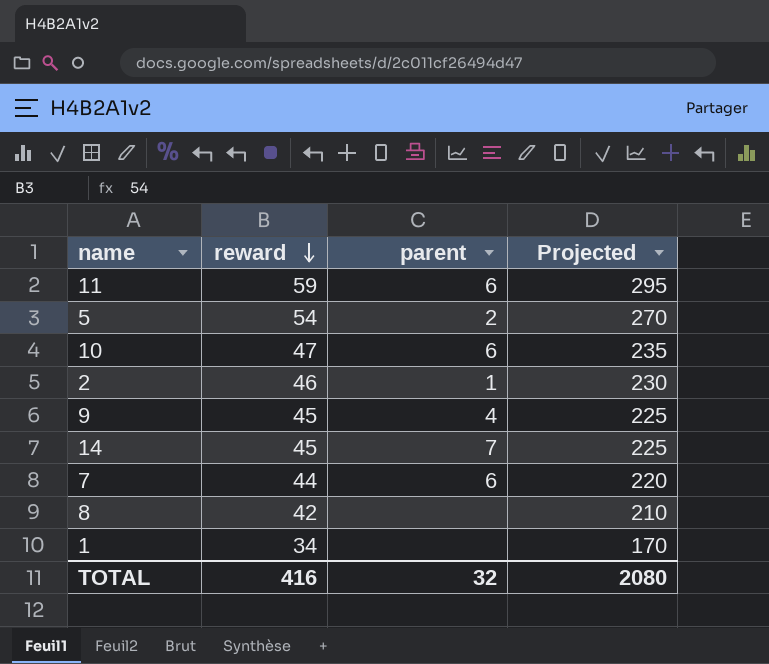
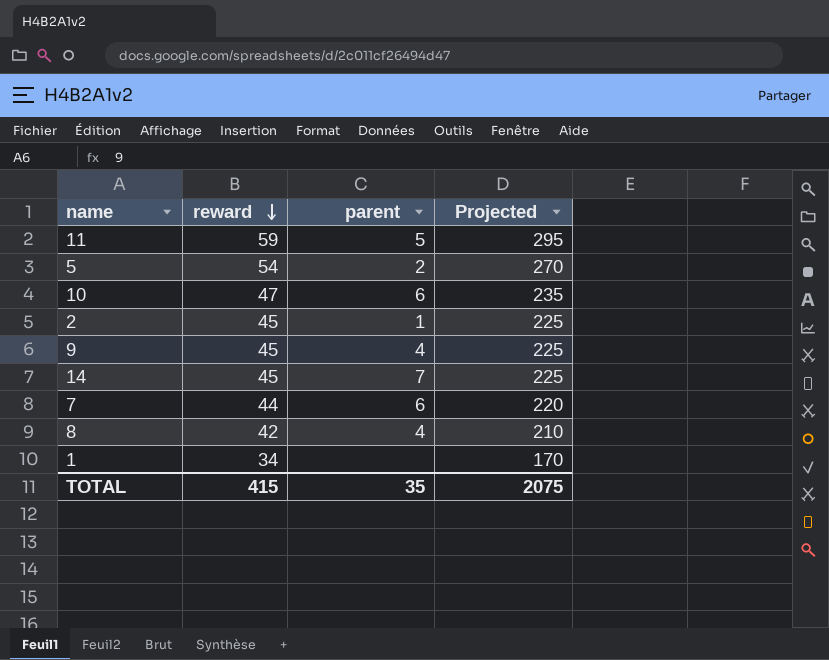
11 | parent: 6 -> 5
2 | reward: 46 -> 45
2 | Projected: 230 -> 225
8 | parent: none -> 4
TOTAL | reward: 416 -> 415
TOTAL | parent: 32 -> 35
TOTAL | Projected: 2080 -> 2075

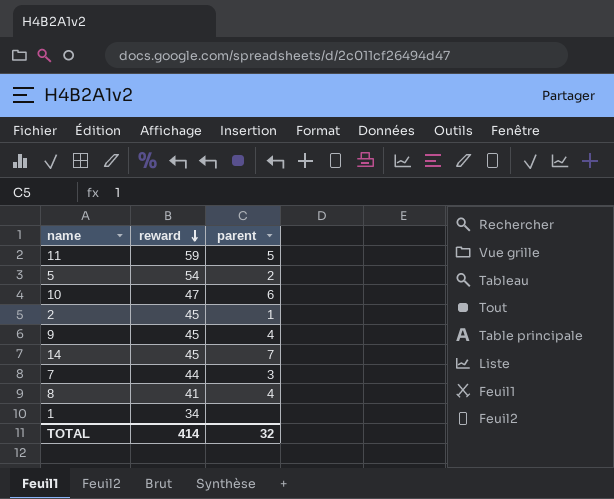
column Projected | formula: [reward] * 5 -> none
7 | parent: 6 -> 3
8 | reward: 42 -> 41
TOTAL | reward: 415 -> 414
TOTAL | parent: 35 -> 32

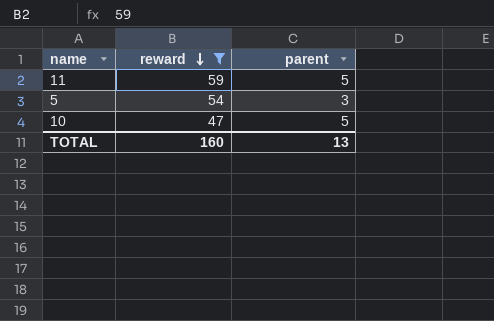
filter: none -> reward >= 47
5 | parent: 2 -> 3
10 | parent: 6 -> 5
TOTAL | reward: 414 -> 160
TOTAL | parent: 32 -> 13

